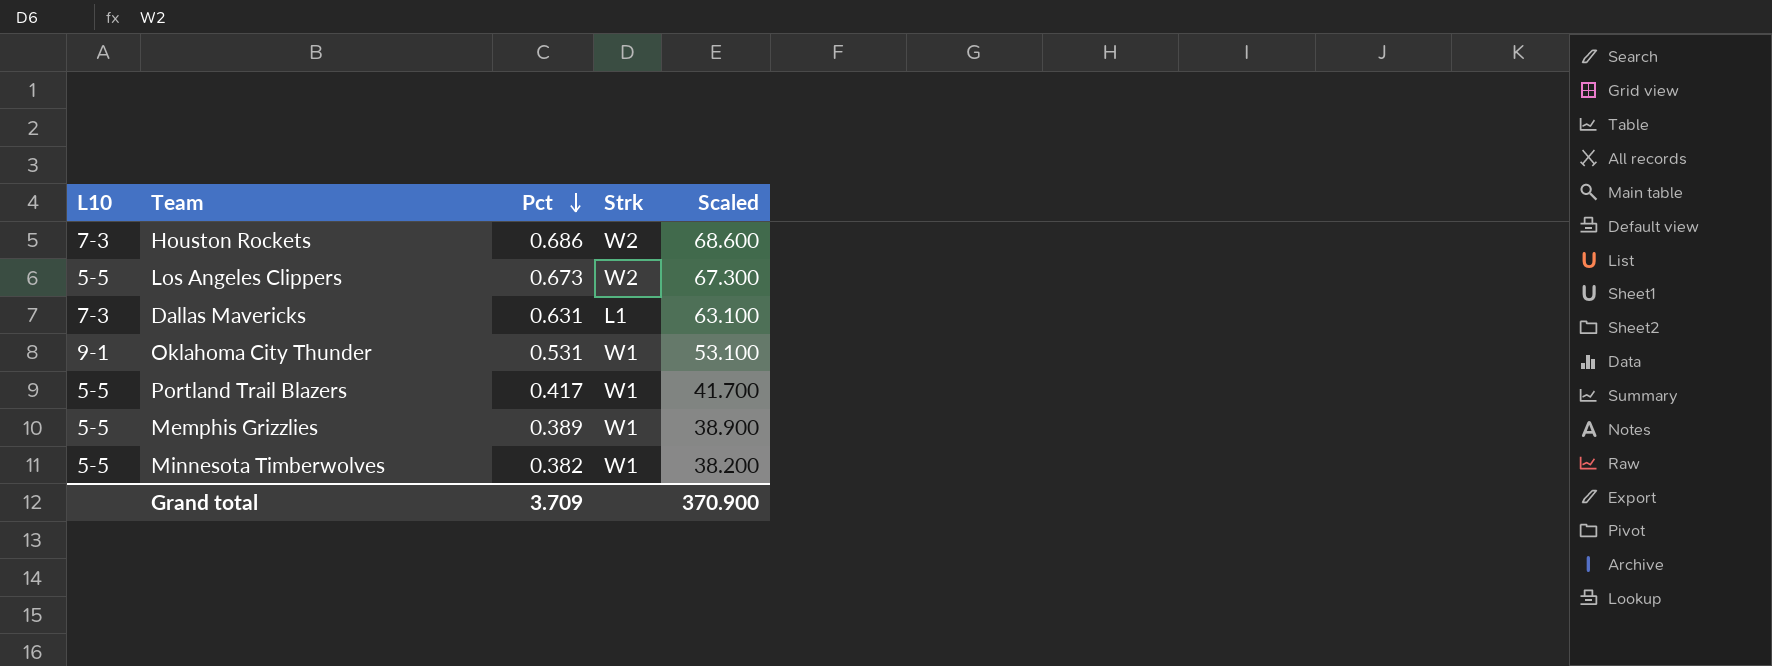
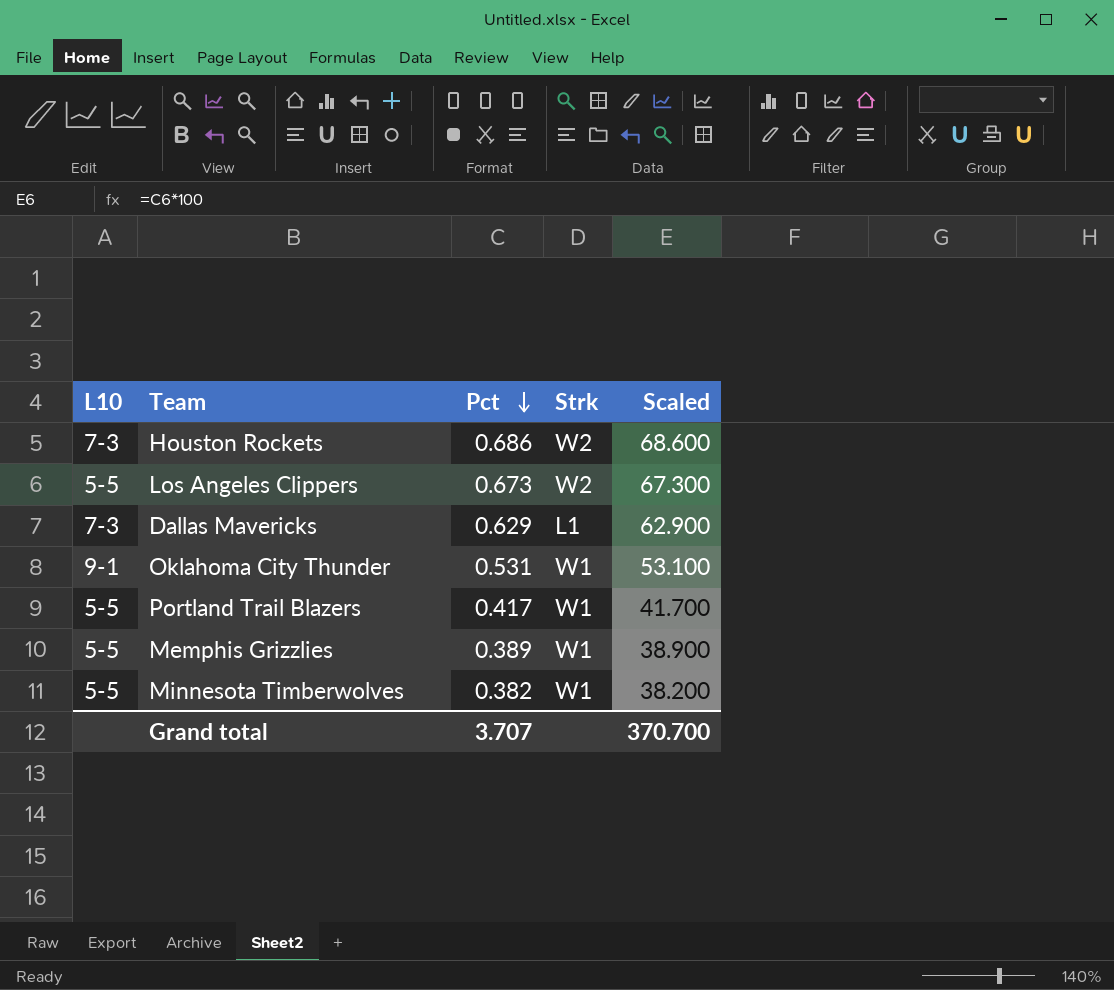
Dallas Mavericks | Pct: 0.631 -> 0.629
Dallas Mavericks | Scaled: 63.100 -> 62.900
Grand total | Pct: 3.709 -> 3.707
Grand total | Scaled: 370.900 -> 370.700

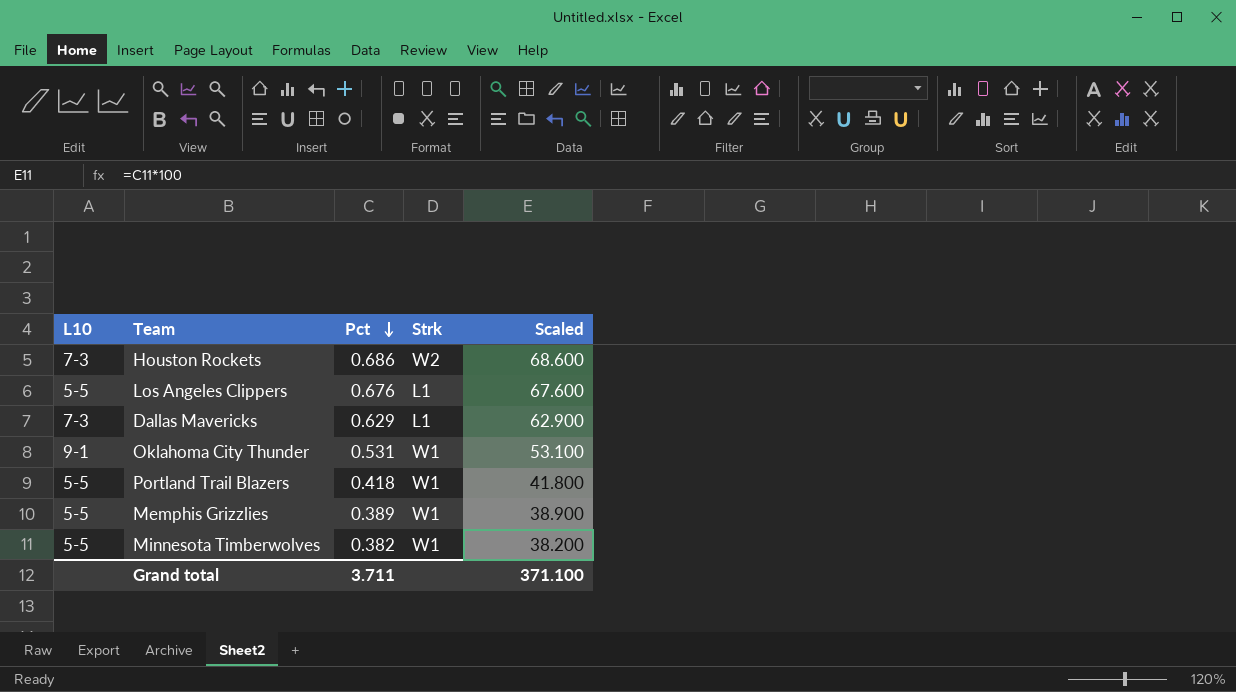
Los Angeles Clippers | Pct: 0.673 -> 0.676
Los Angeles Clippers | Strk: W2 -> L1
Los Angeles Clippers | Scaled: 67.300 -> 67.600
Portland Trail Blazers | Pct: 0.417 -> 0.418
Portland Trail Blazers | Scaled: 41.700 -> 41.800
Grand total | Pct: 3.707 -> 3.711
Grand total | Scaled: 370.700 -> 371.100

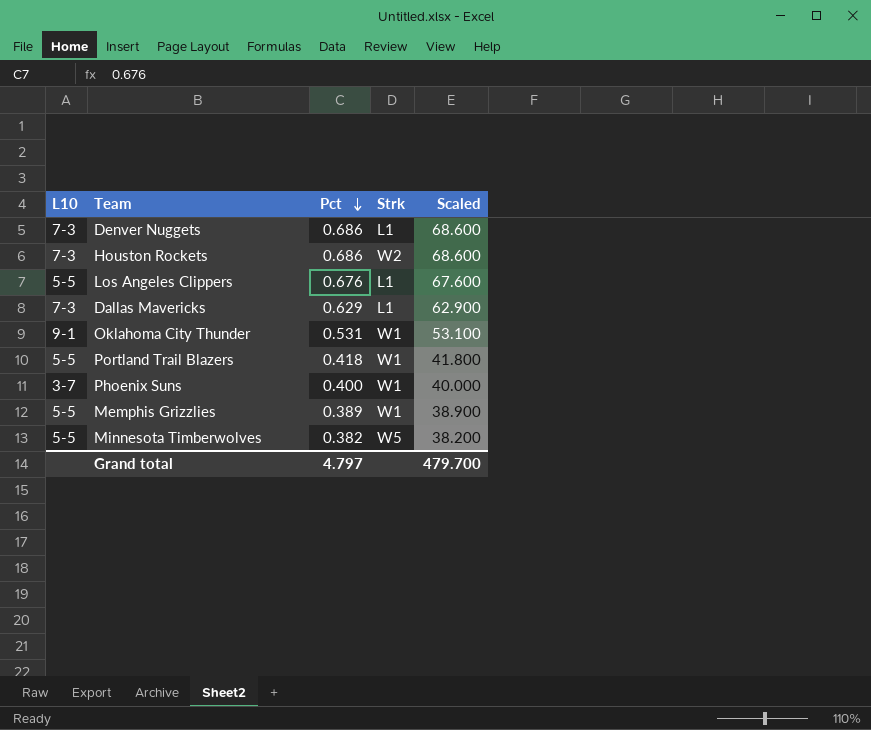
row Denver Nuggets: none -> 7-3 | 0.686 | L1 | 68.600
row Phoenix Suns: none -> 3-7 | 0.400 | W1 | 40.000
Minnesota Timberwolves | Strk: W1 -> W5
Grand total | Pct: 3.711 -> 4.797
Grand total | Scaled: 371.100 -> 479.700

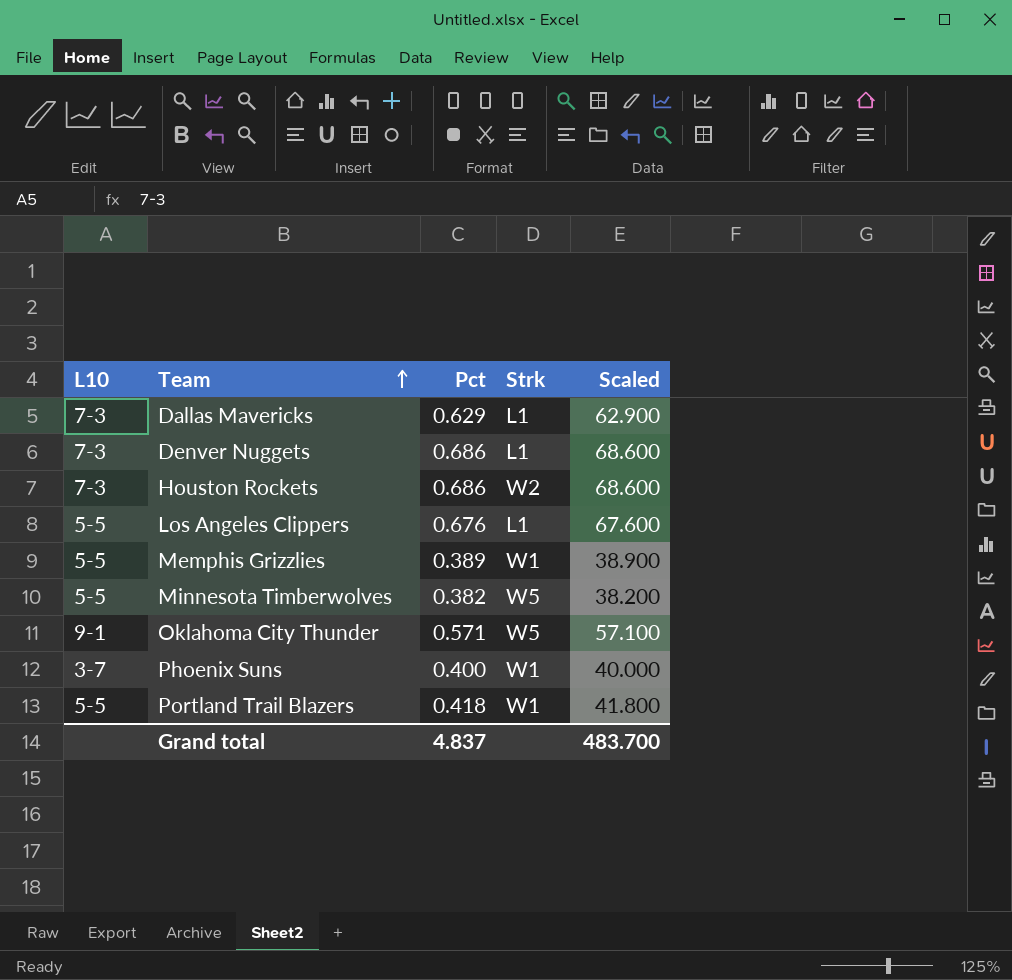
row order: Pct descending -> Team ascending
Oklahoma City Thunder | Pct: 0.531 -> 0.571
Oklahoma City Thunder | Strk: W1 -> W5
Oklahoma City Thunder | Scaled: 53.100 -> 57.100
Grand total | Pct: 4.797 -> 4.837
Grand total | Scaled: 479.700 -> 483.700

